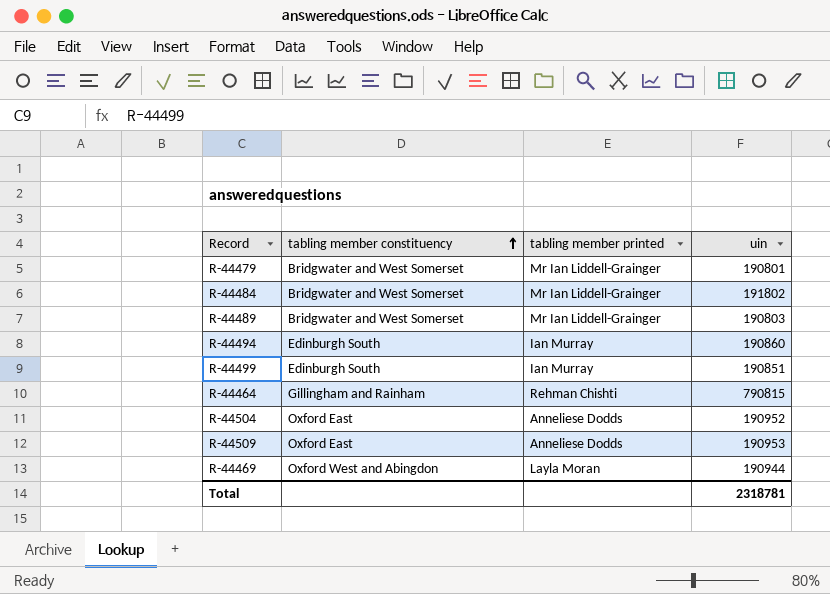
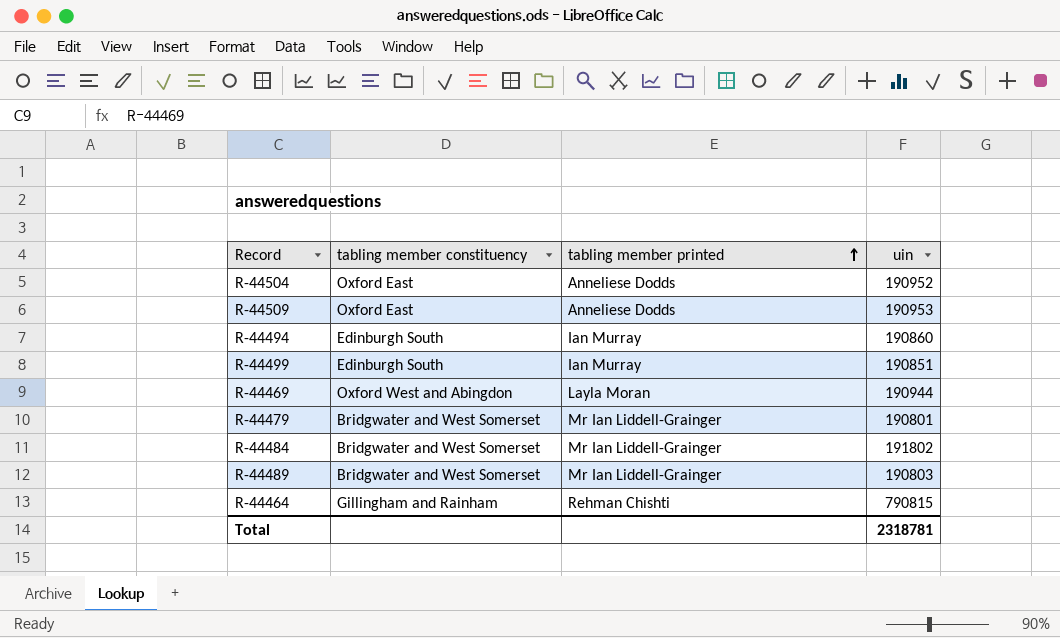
row order: tabling member constituency ascending -> tabling member printed ascending

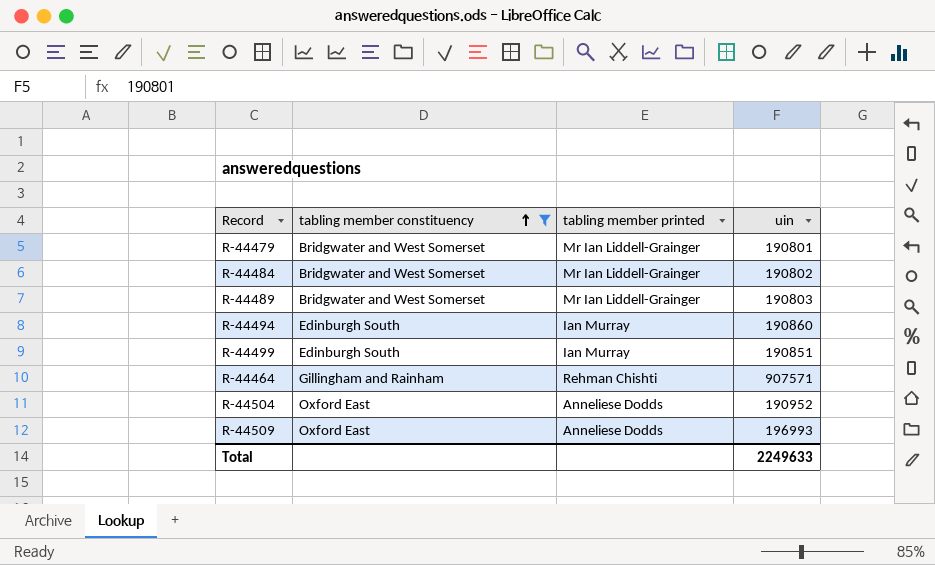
filter: none -> tabling member constituency != Oxford West and Abingdon
row order: tabling member printed ascending -> tabling member constituency ascending
R-44484 | uin: 191802 -> 190802
R-44464 | uin: 790815 -> 907571
R-44509 | uin: 190953 -> 196993
Total | uin: 2318781 -> 2249633

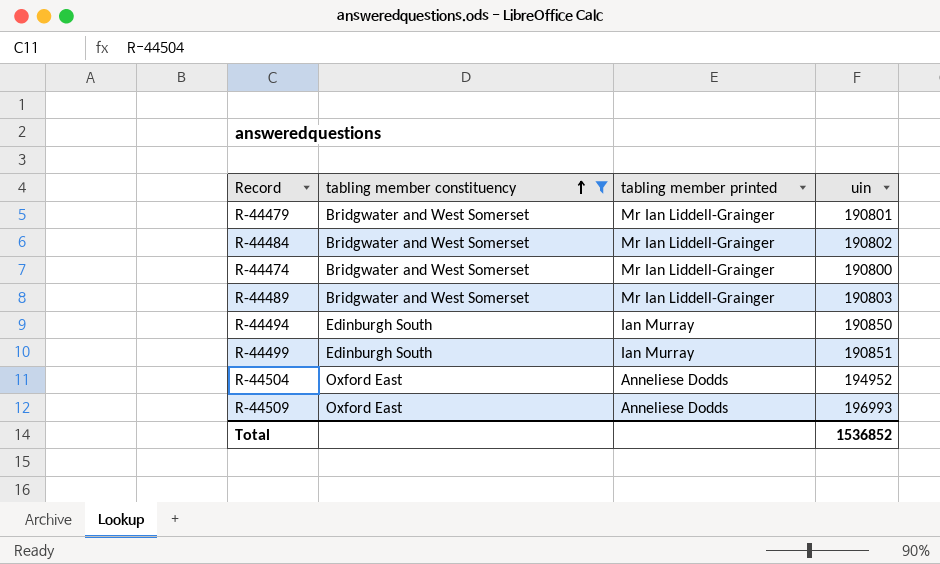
row R-44464: Gillingham and Rainham | Rehman Chishti | 907571 -> none
row R-44474: none -> Bridgwater and West Somerset | Mr Ian Liddell-Grainger | 190800
R-44494 | uin: 190860 -> 190850
R-44504 | uin: 190952 -> 194952
Total | uin: 2249633 -> 1536852

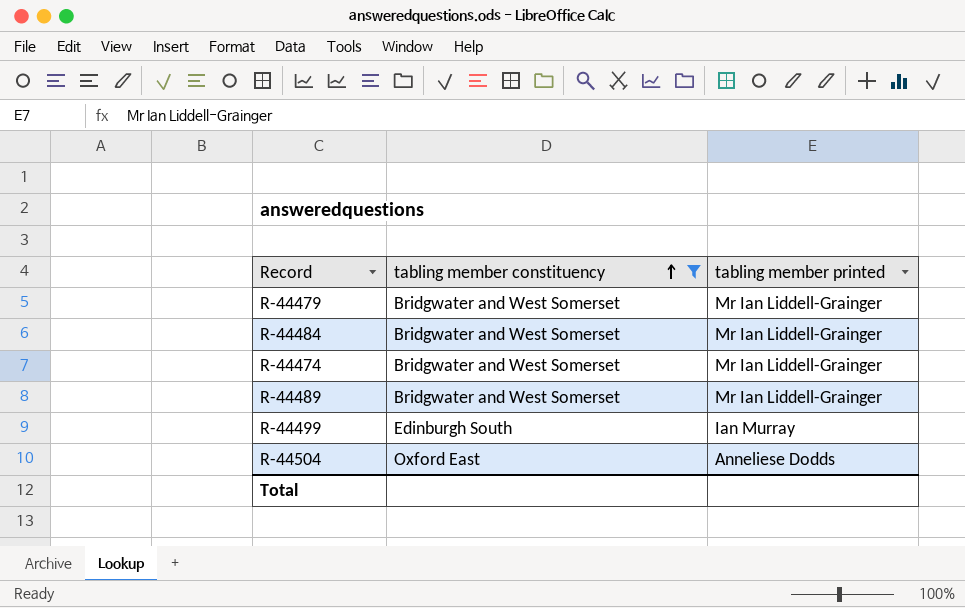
column uin | position: 4 -> none
row R-44494: Edinburgh South | Ian Murray | 190850 -> none
row R-44509: Oxford East | Anneliese Dodds | 196993 -> none

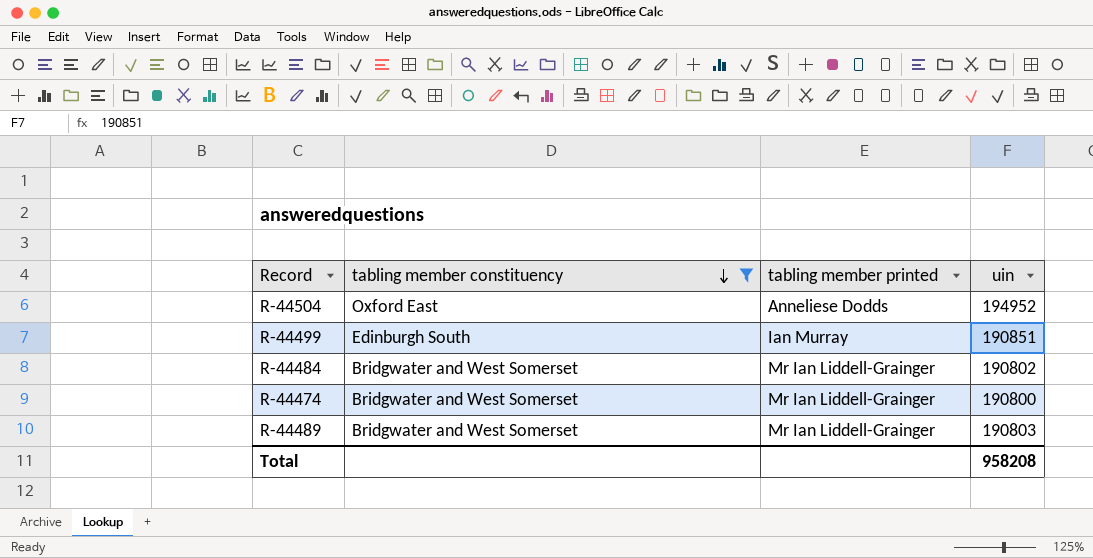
row order: tabling member constituency ascending -> tabling member constituency descending
column uin | position: none -> 4
row R-44479: Bridgwater and West Somerset | Mr Ian Liddell-Grainger -> none

